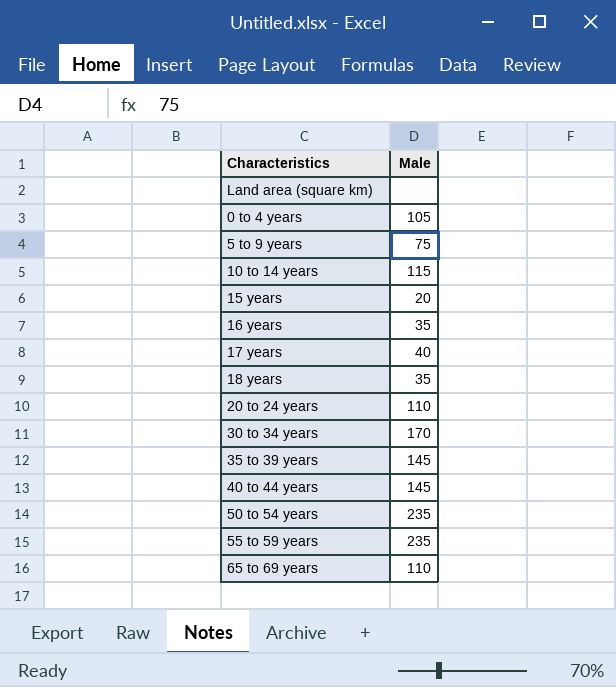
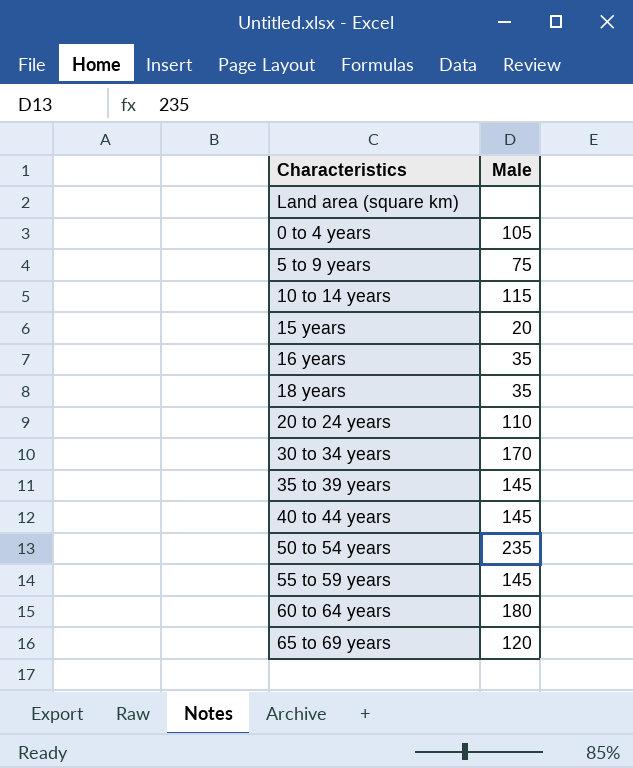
row 17 years: 40 -> none
55 to 59 years | Male: 235 -> 145
row 60 to 64 years: none -> 180
65 to 69 years | Male: 110 -> 120

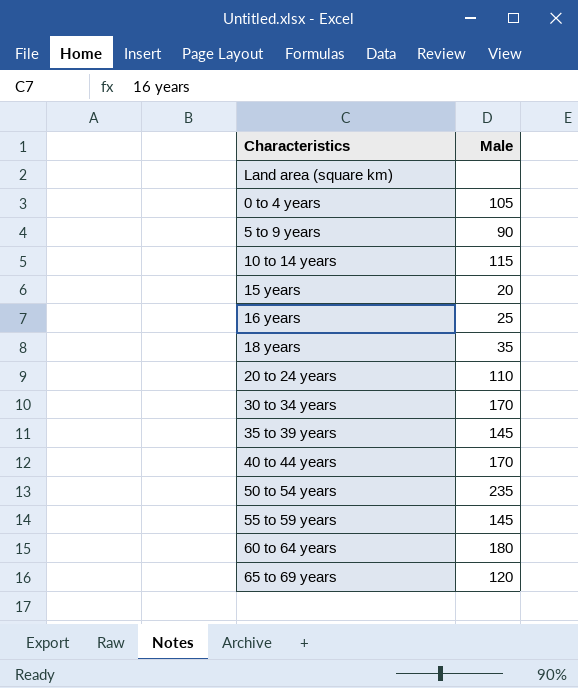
5 to 9 years | Male: 75 -> 90
16 years | Male: 35 -> 25
40 to 44 years | Male: 145 -> 170

